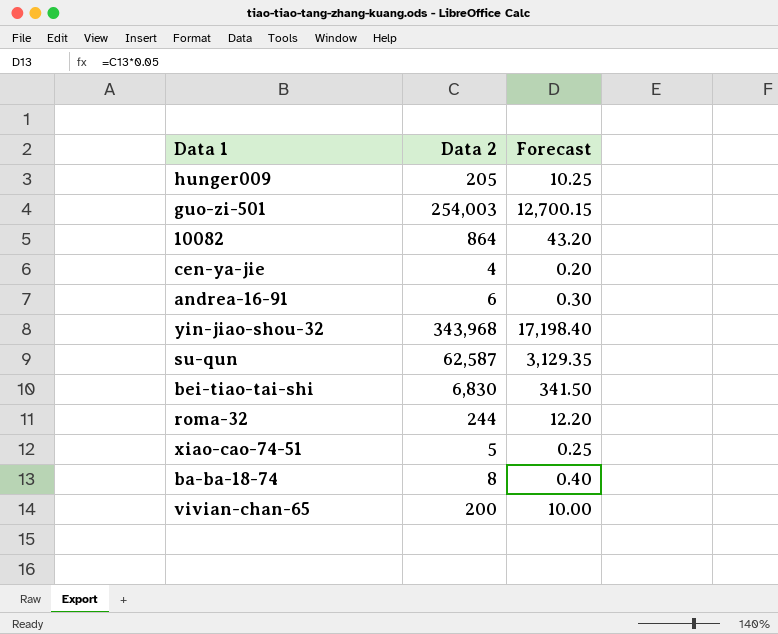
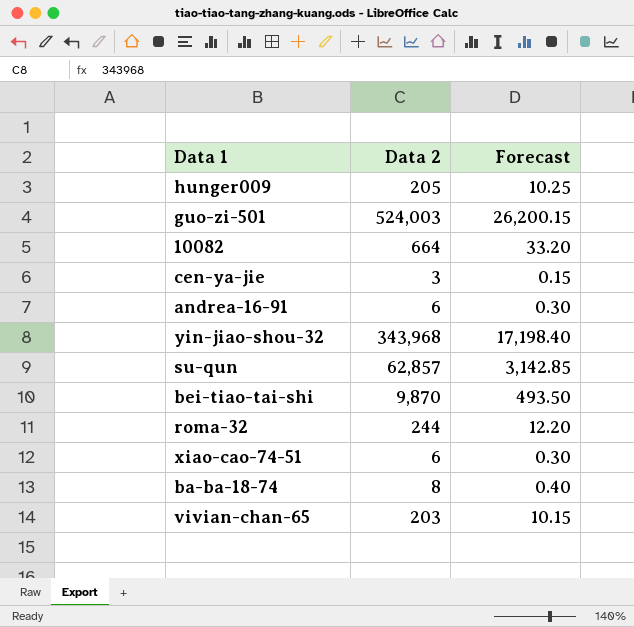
guo-zi-501 | Data 2: 254,003 -> 524,003
guo-zi-501 | Forecast: 12,700.15 -> 26,200.15
10082 | Data 2: 864 -> 664
10082 | Forecast: 43.20 -> 33.20
cen-ya-jie | Data 2: 4 -> 3
cen-ya-jie | Forecast: 0.20 -> 0.15
su-qun | Data 2: 62,587 -> 62,857
su-qun | Forecast: 3,129.35 -> 3,142.85
bei-tiao-tai-shi | Data 2: 6,830 -> 9,870
bei-tiao-tai-shi | Forecast: 341.50 -> 493.50
xiao-cao-74-51 | Data 2: 5 -> 6
xiao-cao-74-51 | Forecast: 0.25 -> 0.30
vivian-chan-65 | Data 2: 200 -> 203
vivian-chan-65 | Forecast: 10.00 -> 10.15

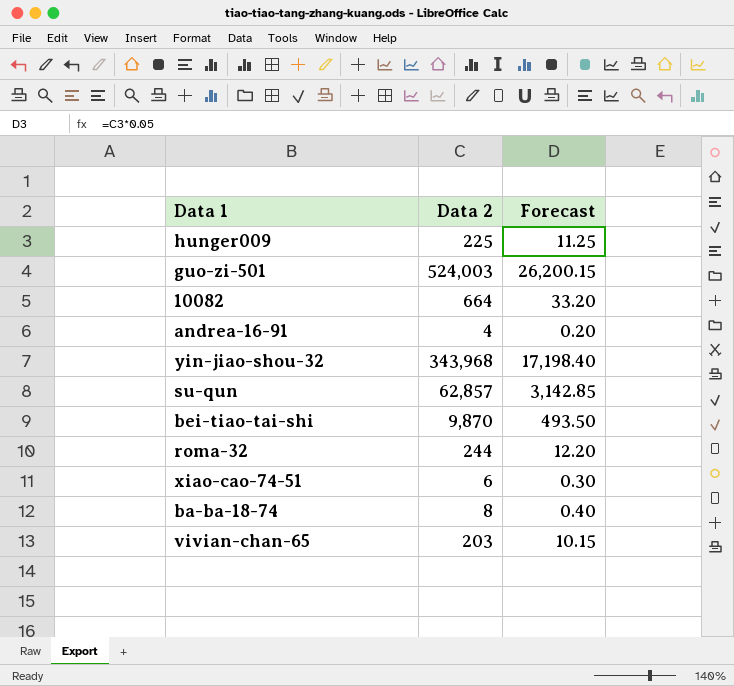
row cen-ya-jie: 3 | 0.15 -> none
hunger009 | Data 2: 205 -> 225
hunger009 | Forecast: 10.25 -> 11.25
andrea-16-91 | Data 2: 6 -> 4
andrea-16-91 | Forecast: 0.30 -> 0.20

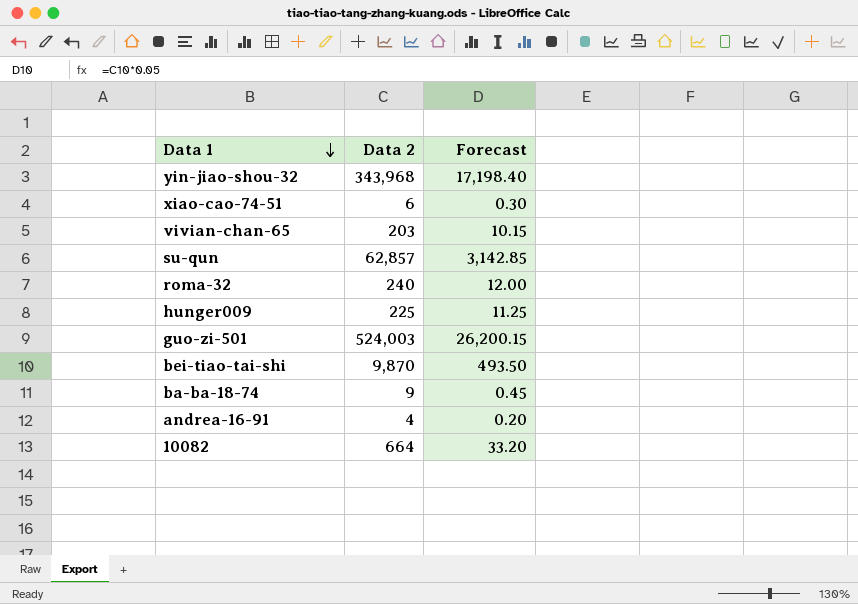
row order: none -> Data 1 descending
roma-32 | Data 2: 244 -> 240
roma-32 | Forecast: 12.20 -> 12.00
ba-ba-18-74 | Data 2: 8 -> 9
ba-ba-18-74 | Forecast: 0.40 -> 0.45

